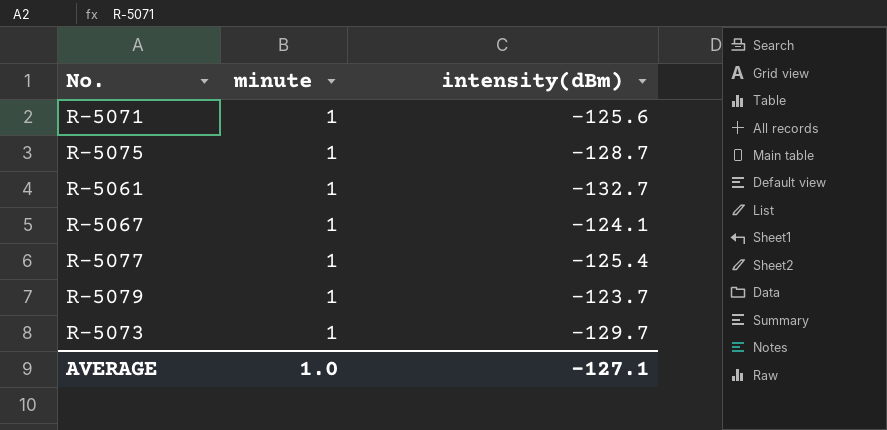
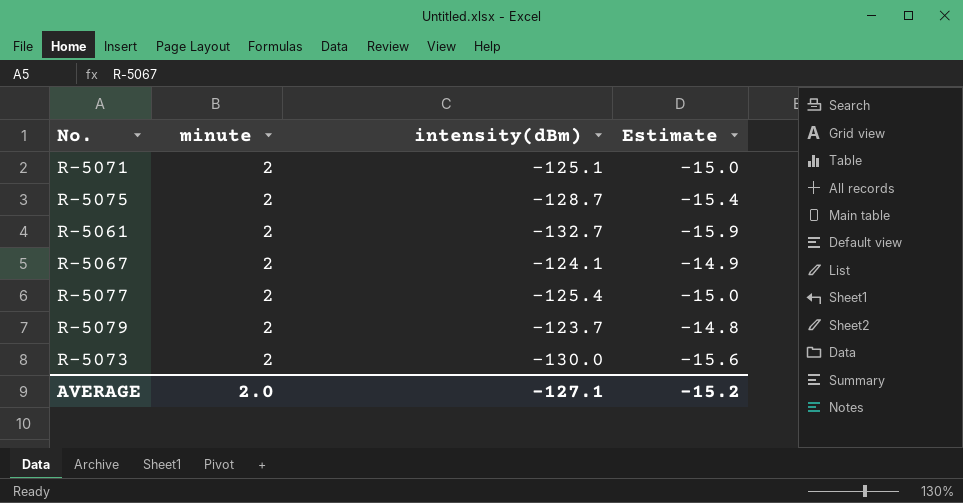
column Estimate | formula: none -> [intensity(dBm)] * 0.12
R-5071 | minute: 1 -> 2
R-5071 | intensity(dBm): -125.6 -> -125.1
R-5075 | minute: 1 -> 2
R-5061 | minute: 1 -> 2
R-5067 | minute: 1 -> 2
R-5077 | minute: 1 -> 2
R-5079 | minute: 1 -> 2
R-5073 | minute: 1 -> 2
R-5073 | intensity(dBm): -129.7 -> -130.0
AVERAGE | minute: 1.0 -> 2.0

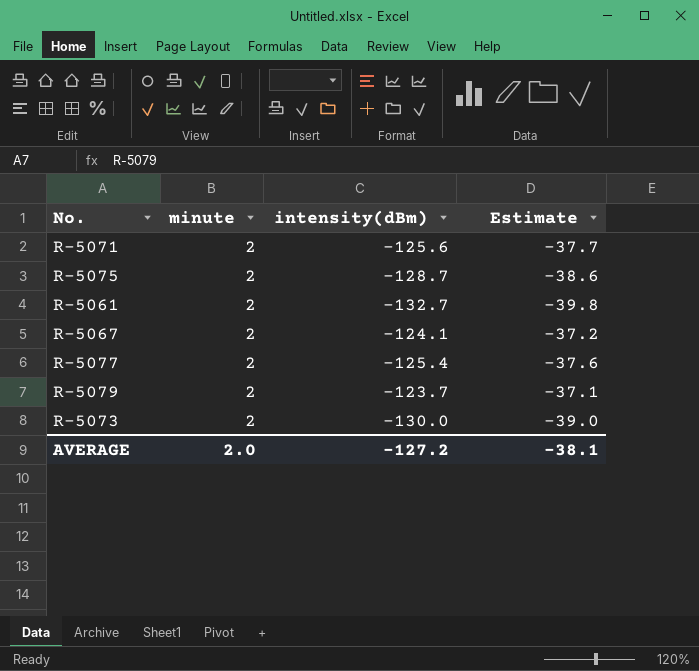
column Estimate | formula: [intensity(dBm)] * 0.12 -> [intensity(dBm)] * 0.3
R-5071 | intensity(dBm): -125.1 -> -125.6
AVERAGE | intensity(dBm): -127.1 -> -127.2
AVERAGE | Estimate: -15.2 -> -38.1

